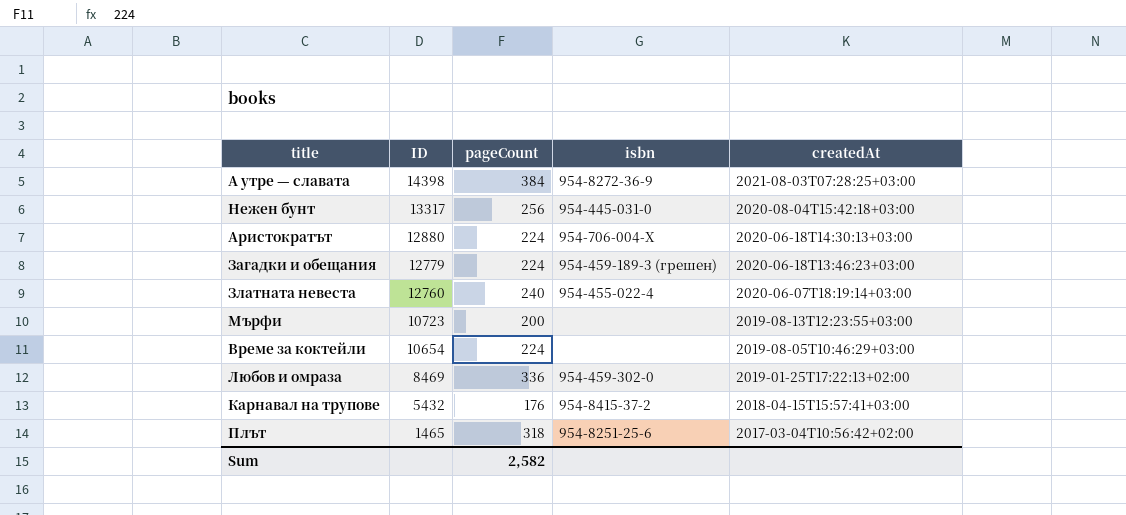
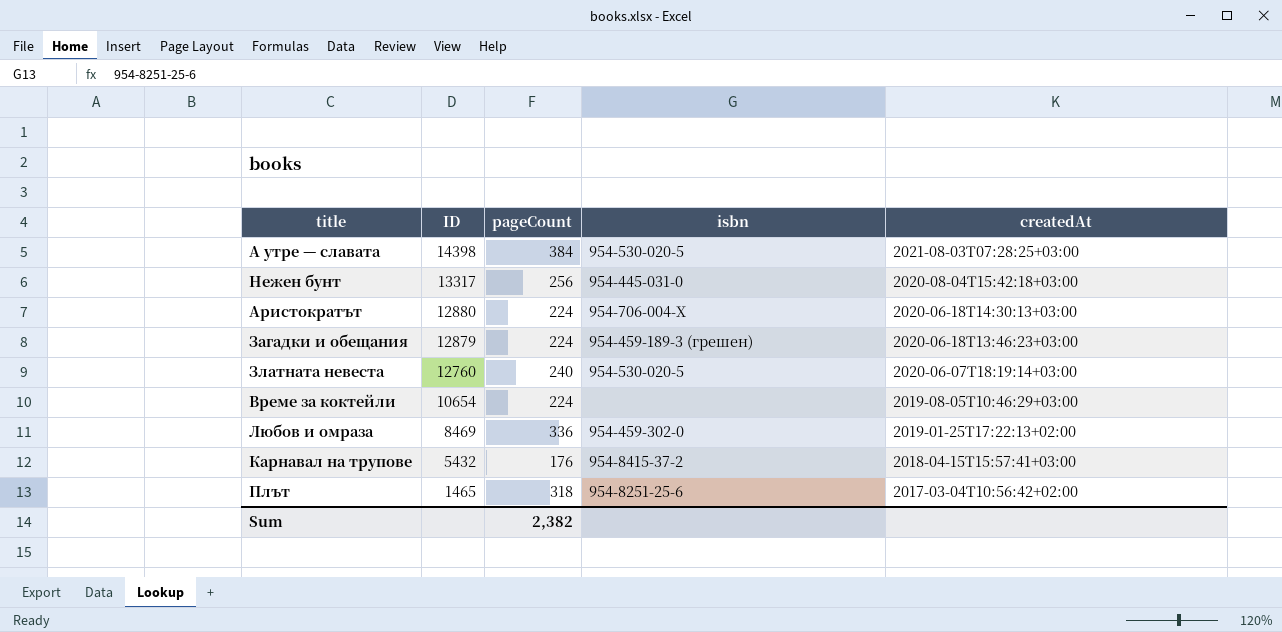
row Мърфи: 10723 | 200 | none | 2019-08-13T12:23:55+03:00 -> none
А утре — славата | isbn: 954-8272-36-9 -> 954-530-020-5
Загадки и обещания | ID: 12779 -> 12879
Златната невеста | isbn: 954-455-022-4 -> 954-530-020-5
Sum | pageCount: 2,582 -> 2,382

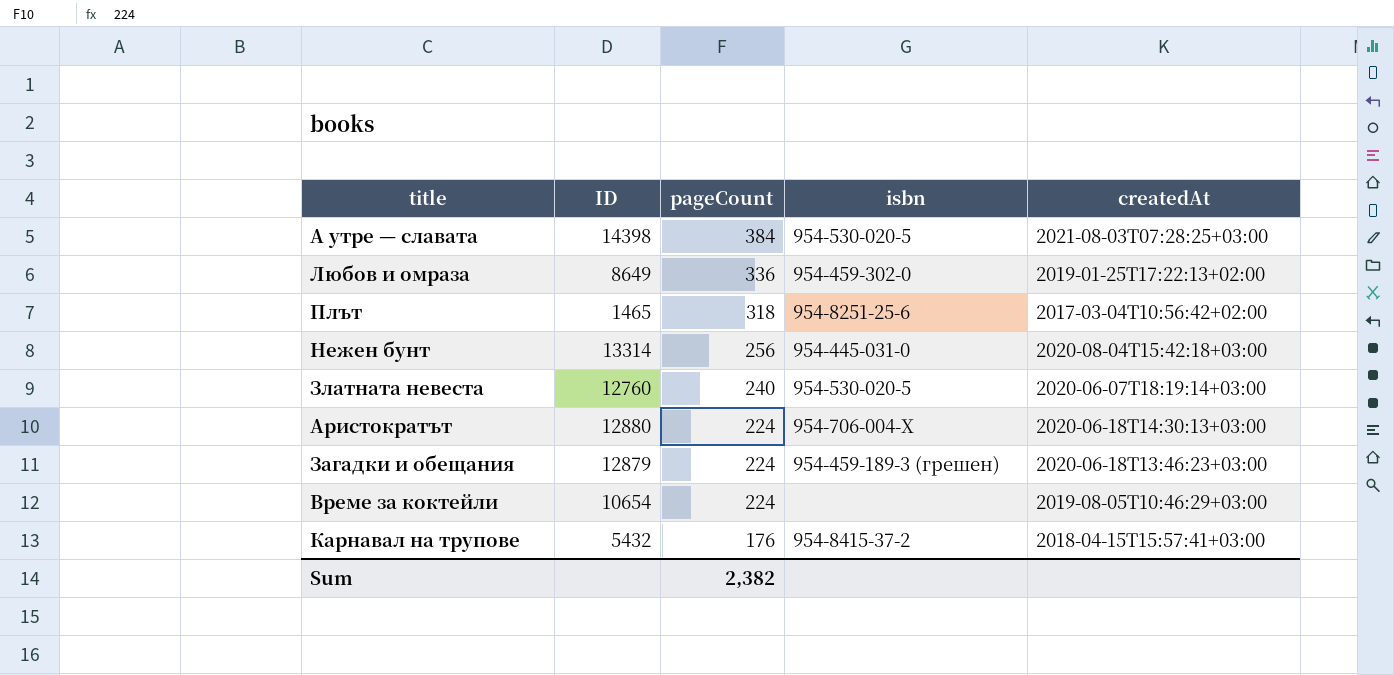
row order: ID descending -> pageCount descending
Любов и омраза | ID: 8469 -> 8649
Нежен бунт | ID: 13317 -> 13314

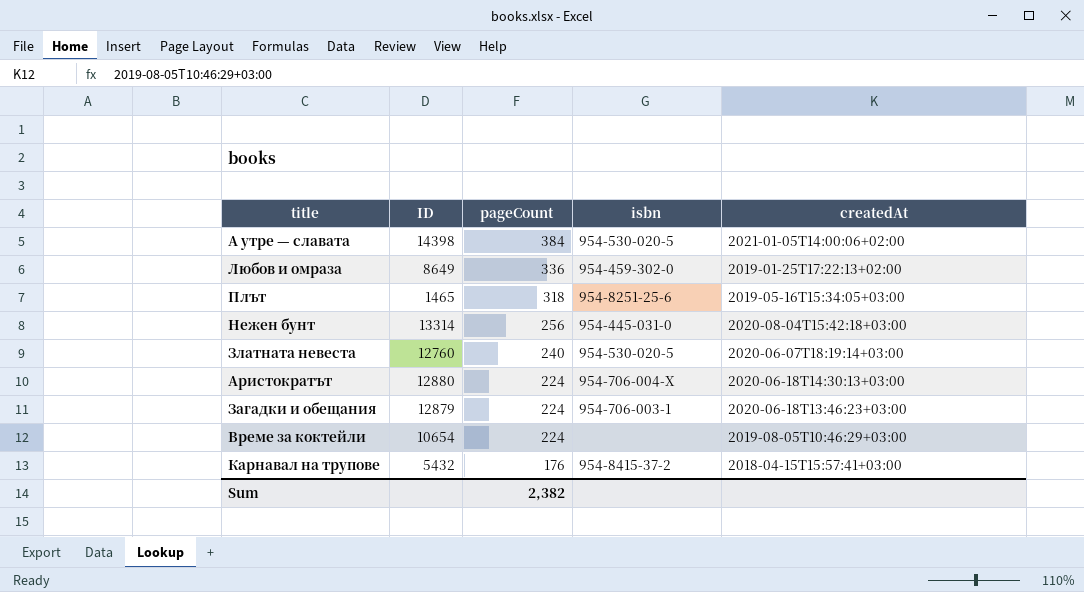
А утре — славата | createdAt: 2021-08-03T07:28:25+03:00 -> 2021-01-05T14:00:06+02:00
Плът | createdAt: 2017-03-04T10:56:42+02:00 -> 2019-05-16T15:34:05+03:00
Загадки и обещания | isbn: 954-459-189-3 (грешен) -> 954-706-003-1

